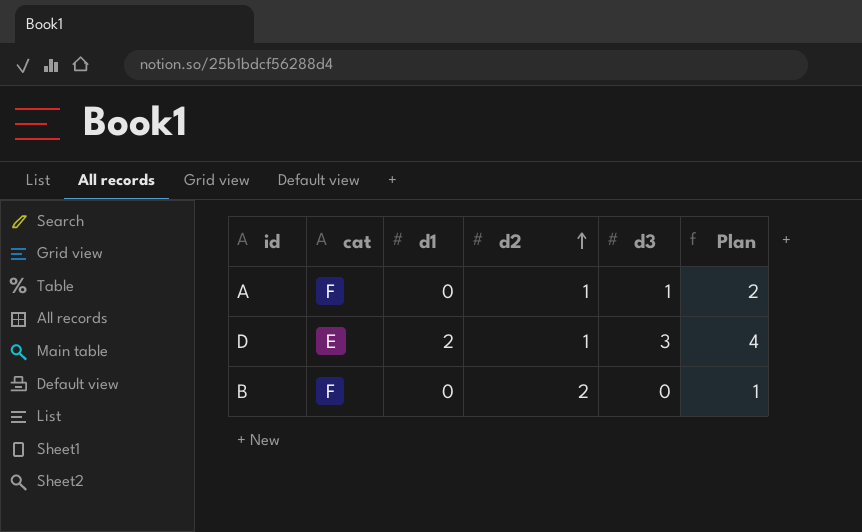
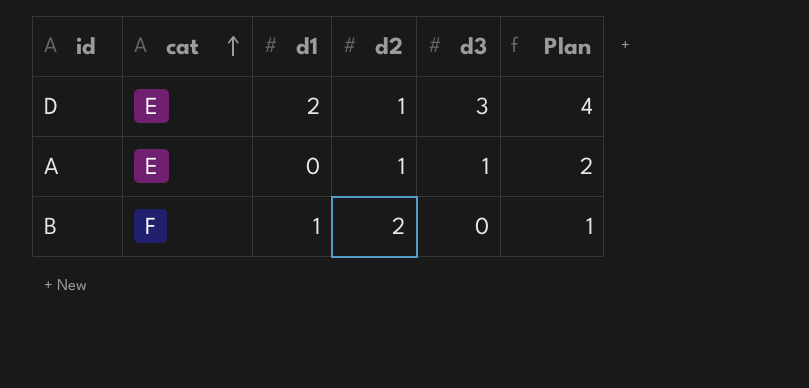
row order: d2 ascending -> cat ascending
A | cat: F -> E
B | d1: 0 -> 1

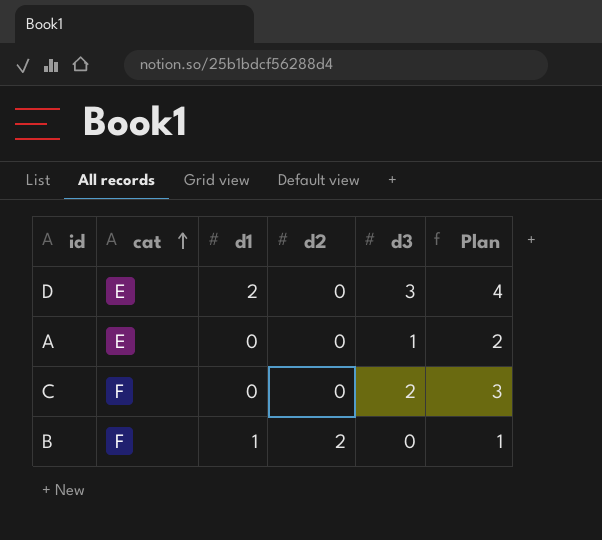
D | d2: 1 -> 0
A | d2: 1 -> 0
row C: none -> F | 0 | 0 | 2 | 3

